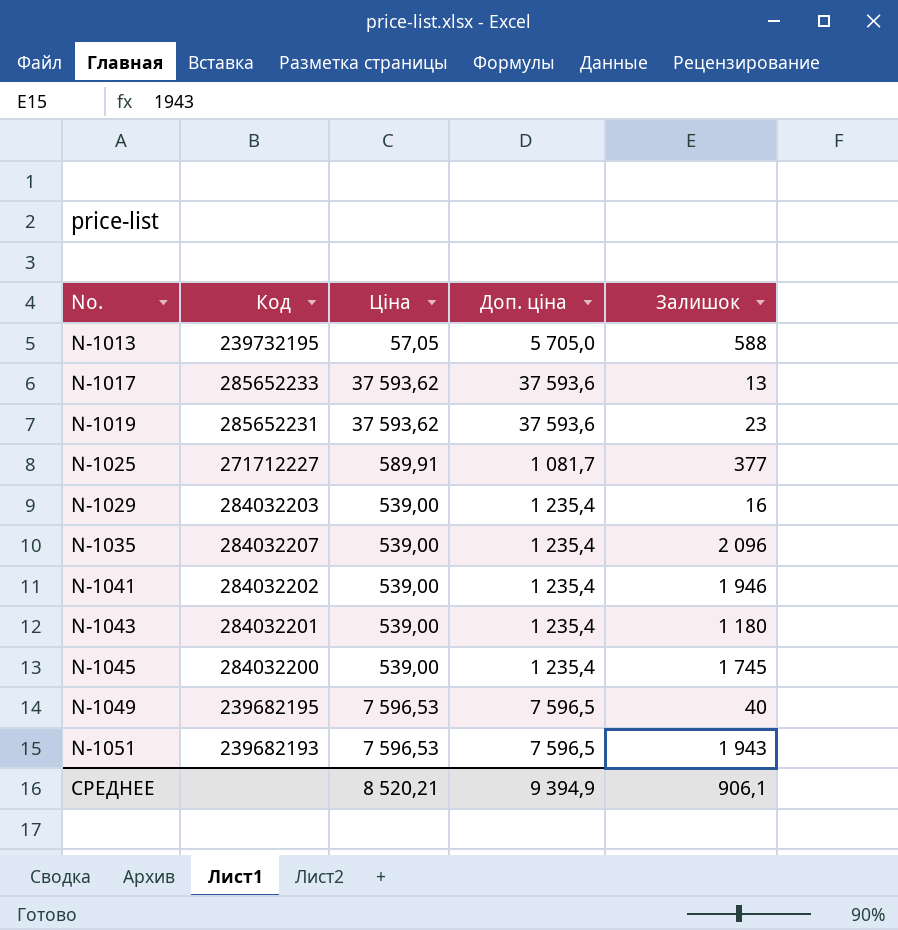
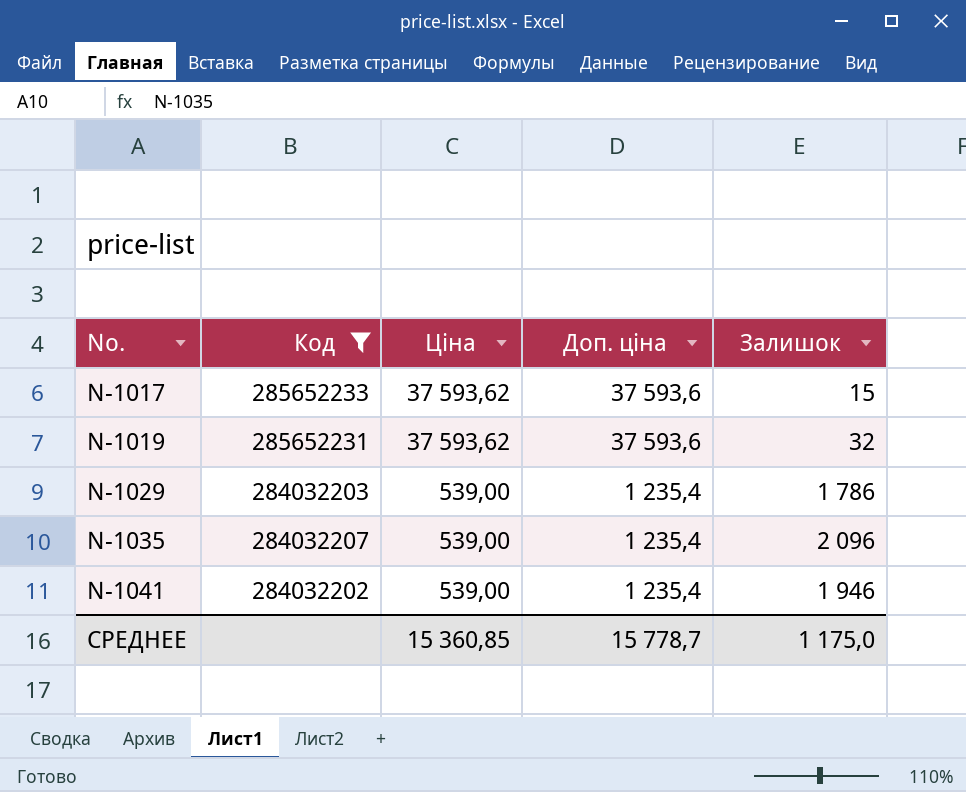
filter: none -> Код >= 284032202
N-1017 | Залишок: 13 -> 15
N-1019 | Залишок: 23 -> 32
N-1029 | Залишок: 16 -> 1 786
СРЕДНЕЕ | Ціна: 8 520,21 -> 15 360,85
СРЕДНЕЕ | Доп. ціна: 9 394,9 -> 15 778,7
СРЕДНЕЕ | Залишок: 906,1 -> 1 175,0

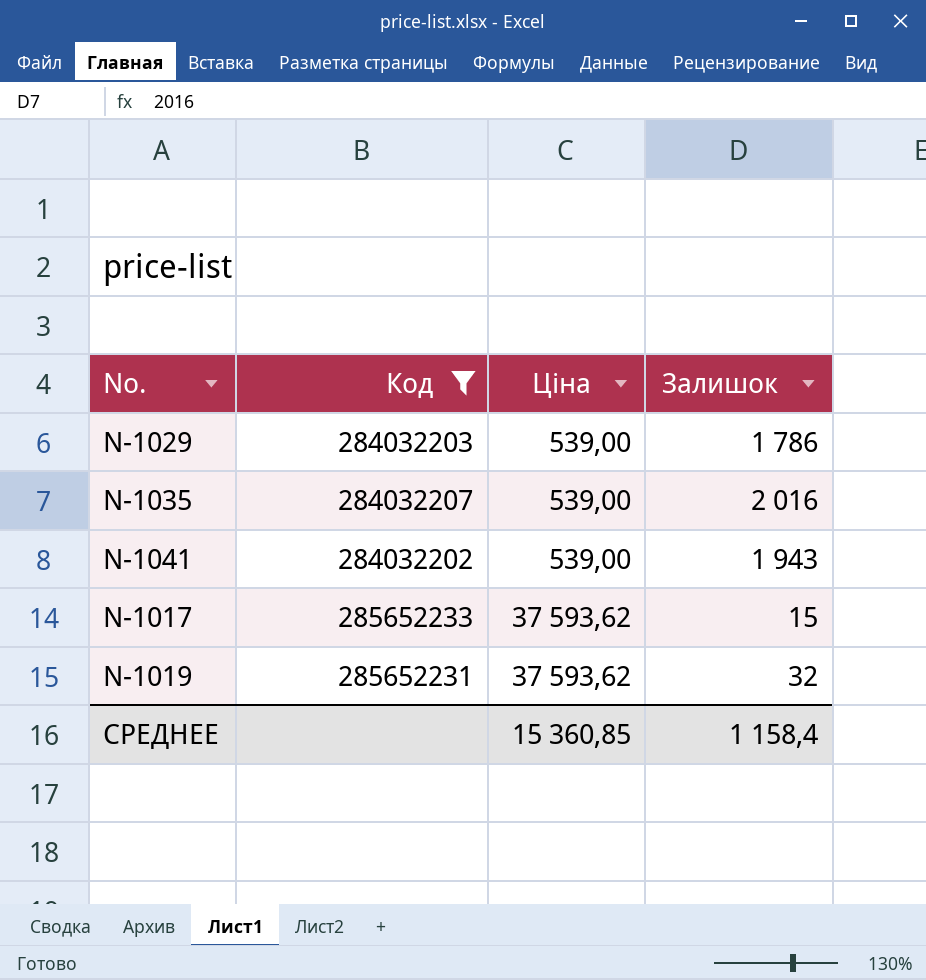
row order: No. ascending -> Ціна ascending
column Доп. ціна | position: 4 -> none
N-1035 | Залишок: 2 096 -> 2 016
N-1041 | Залишок: 1 946 -> 1 943
СРЕДНЕЕ | Залишок: 1 175,0 -> 1 158,4

